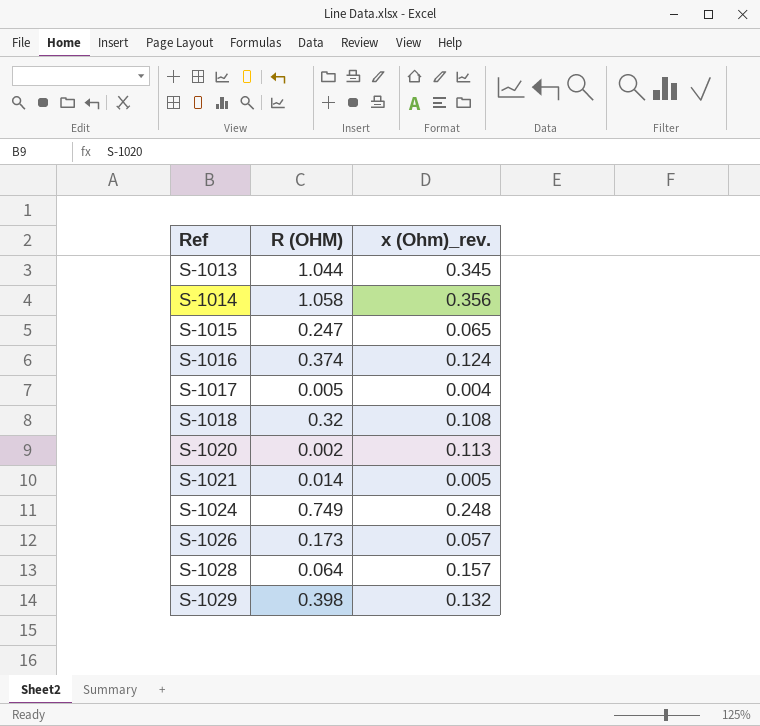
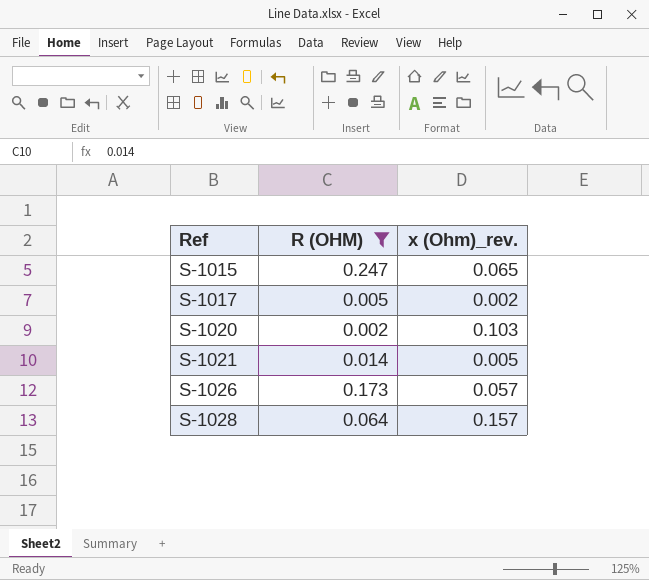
filter: none -> R (OHM) <= 0.247
S-1017 | x (Ohm)_rev.: 0.004 -> 0.002
S-1020 | x (Ohm)_rev.: 0.113 -> 0.103

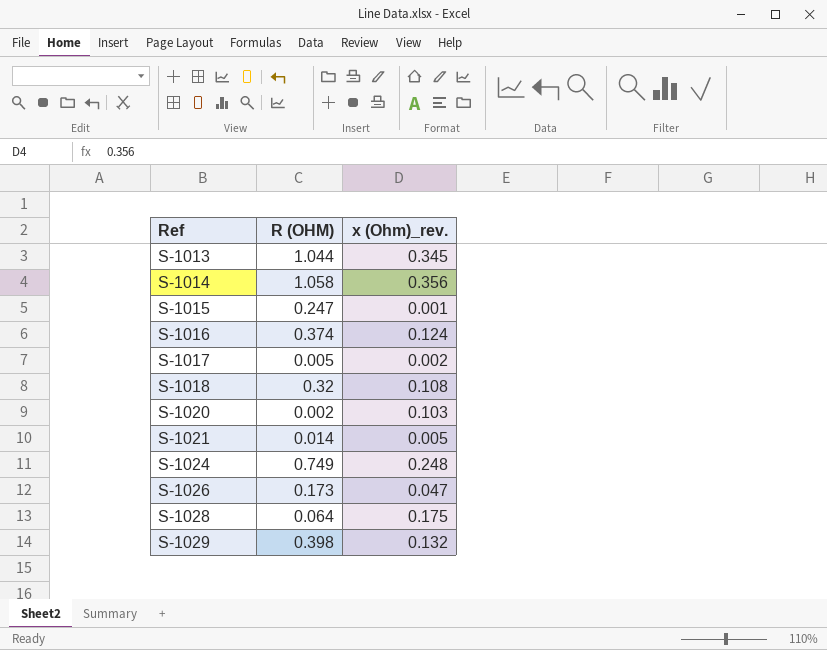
filter: R (OHM) <= 0.247 -> none
S-1015 | x (Ohm)_rev.: 0.065 -> 0.001
S-1026 | x (Ohm)_rev.: 0.057 -> 0.047
S-1028 | x (Ohm)_rev.: 0.157 -> 0.175

